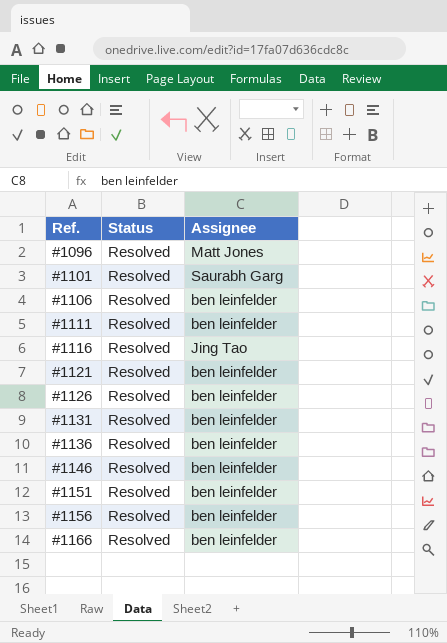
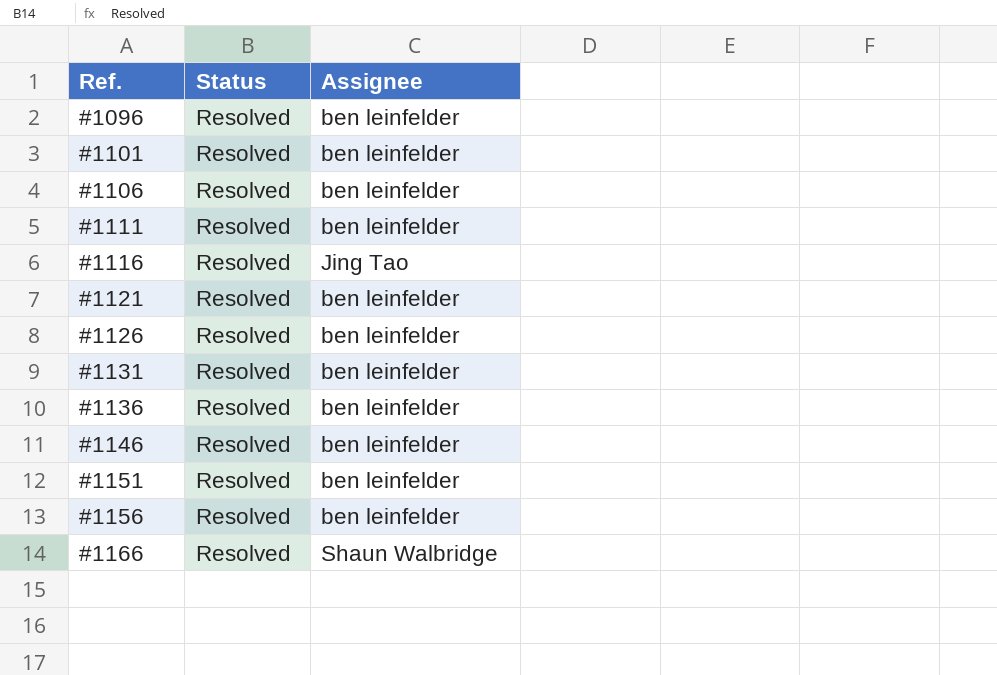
#1096 | Assignee: Matt Jones -> ben leinfelder
#1101 | Assignee: Saurabh Garg -> ben leinfelder
#1166 | Assignee: ben leinfelder -> Shaun Walbridge

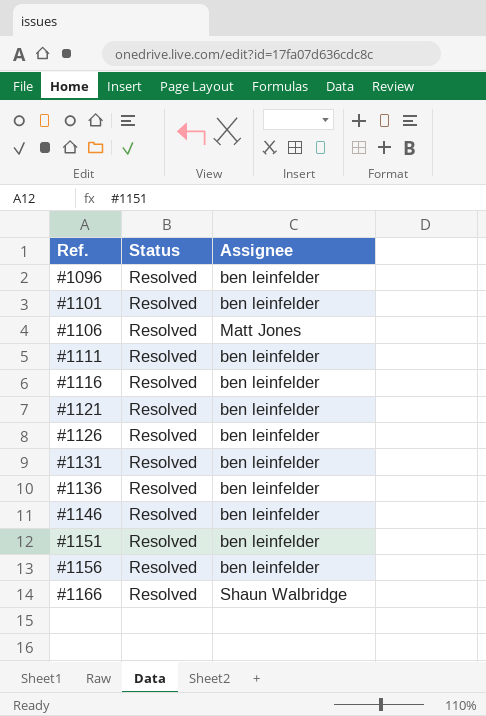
#1106 | Assignee: ben leinfelder -> Matt Jones
#1116 | Assignee: Jing Tao -> ben leinfelder

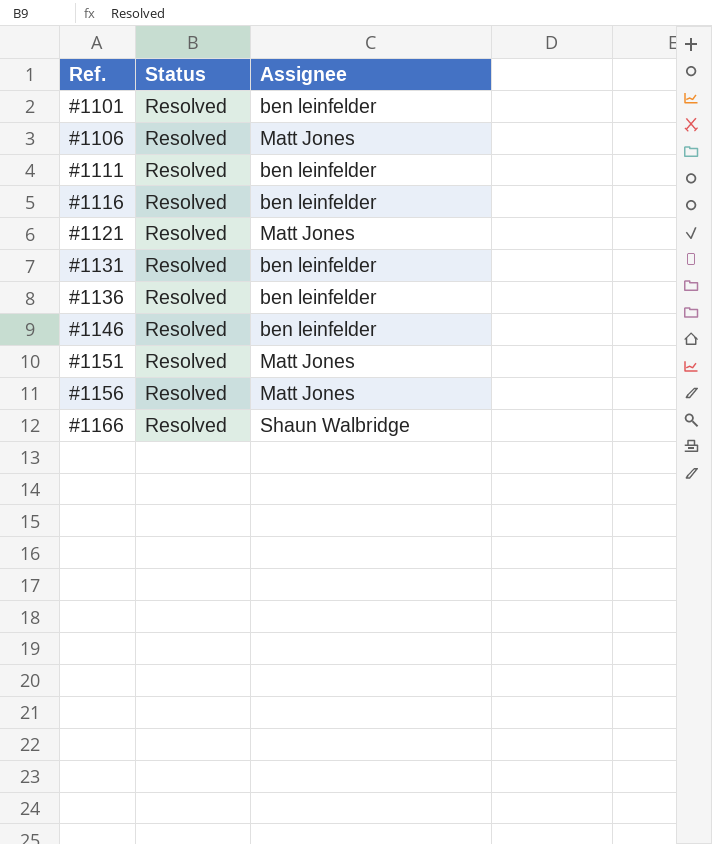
row #1096: Resolved | ben leinfelder -> none
row #1126: Resolved | ben leinfelder -> none
#1121 | Assignee: ben leinfelder -> Matt Jones
#1151 | Assignee: ben leinfelder -> Matt Jones
#1156 | Assignee: ben leinfelder -> Matt Jones

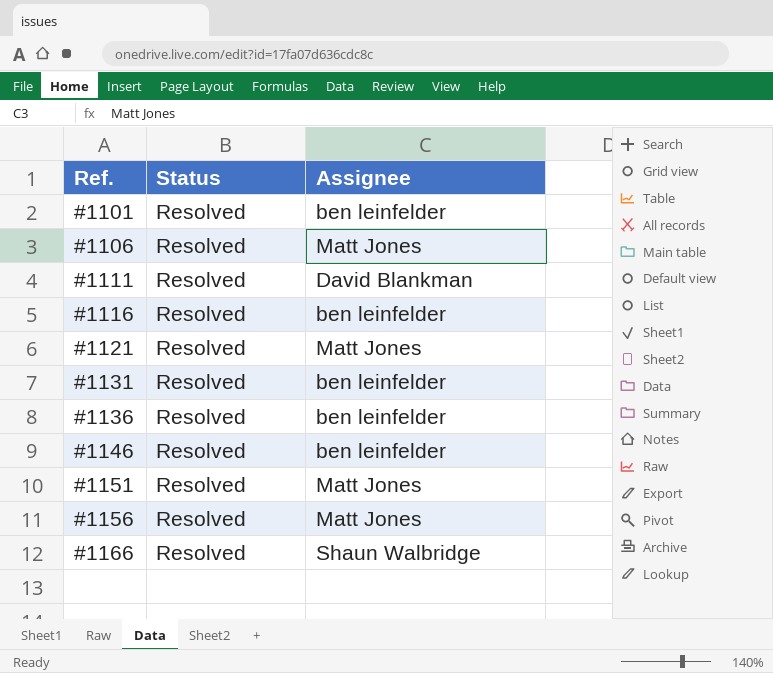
#1111 | Assignee: ben leinfelder -> David Blankman

